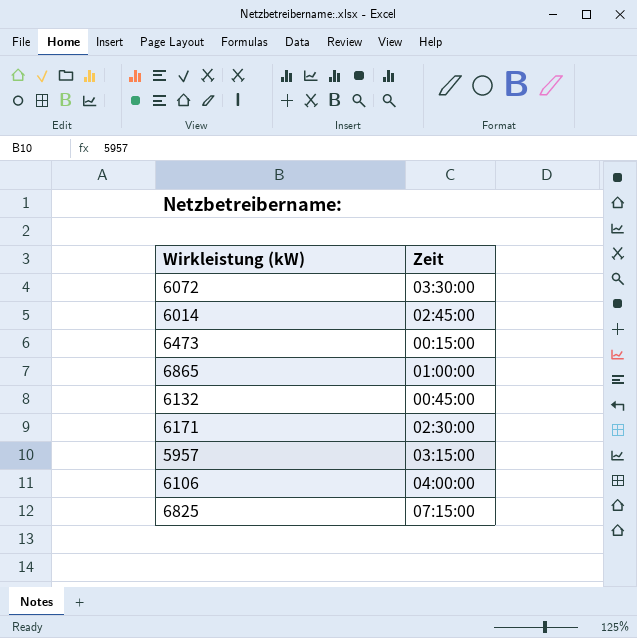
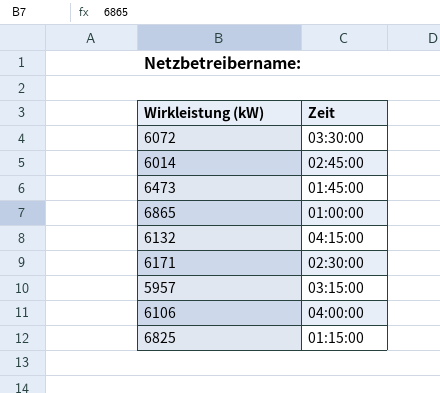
6473 | Zeit: 00:15:00 -> 01:45:00
6132 | Zeit: 00:45:00 -> 04:15:00
6825 | Zeit: 07:15:00 -> 01:15:00

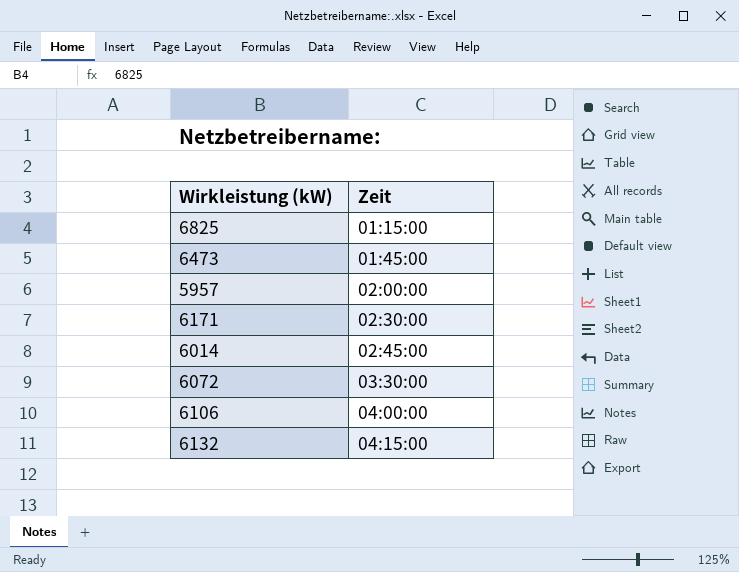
row order: none -> Zeit ascending
row 6865: 01:00:00 -> none
5957 | Zeit: 03:15:00 -> 02:00:00

